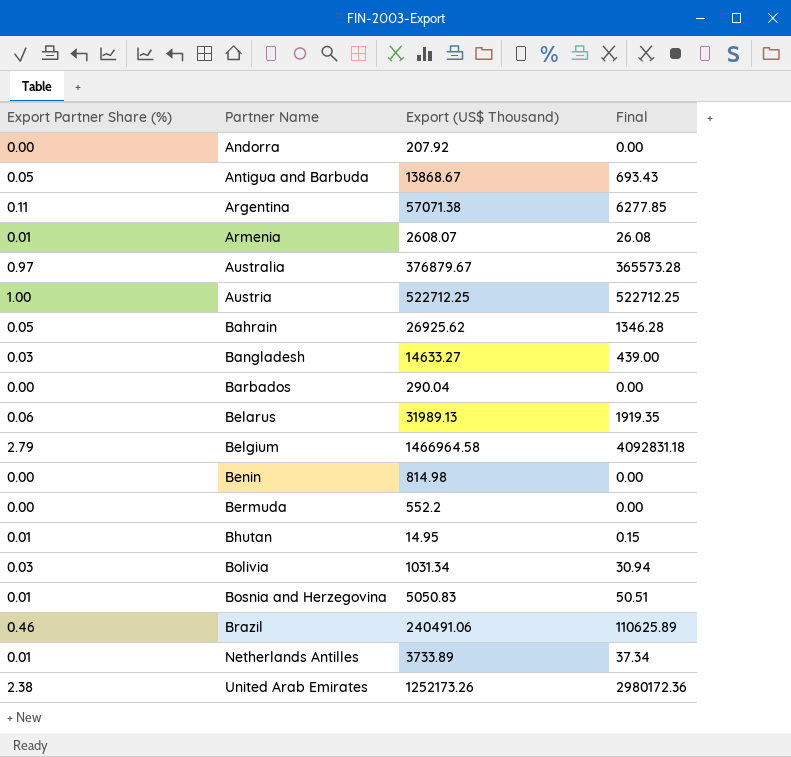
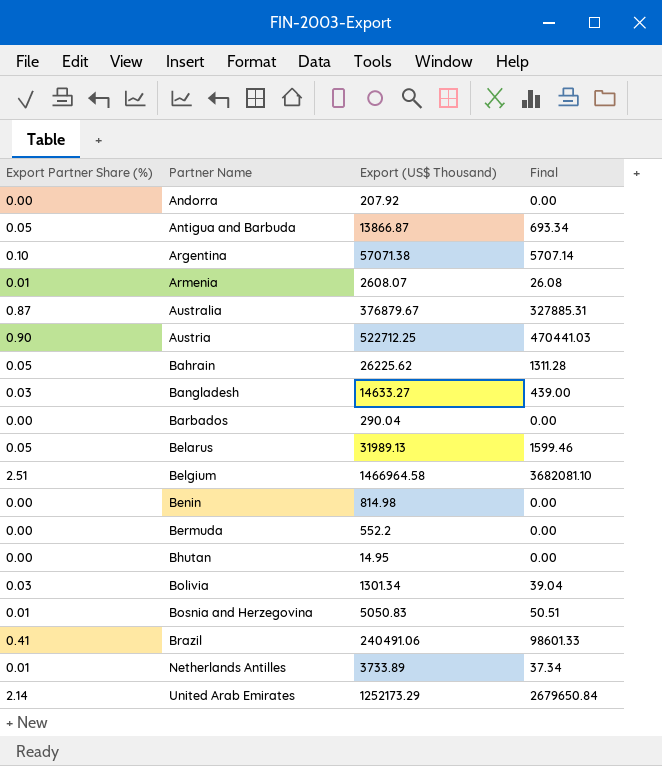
Antigua and Barbuda | Export (US$ Thousand): 13868.67 -> 13866.87
Antigua and Barbuda | Final: 693.43 -> 693.34
Argentina | Export Partner Share (%): 0.11 -> 0.10
Argentina | Final: 6277.85 -> 5707.14
Australia | Export Partner Share (%): 0.97 -> 0.87
Australia | Final: 365573.28 -> 327885.31
Austria | Export Partner Share (%): 1.00 -> 0.90
Austria | Final: 522712.25 -> 470441.03
Bahrain | Export (US$ Thousand): 26925.62 -> 26225.62
Bahrain | Final: 1346.28 -> 1311.28
Belarus | Export Partner Share (%): 0.06 -> 0.05
Belarus | Final: 1919.35 -> 1599.46
Belgium | Export Partner Share (%): 2.79 -> 2.51
Belgium | Final: 4092831.18 -> 3682081.10
Bhutan | Export Partner Share (%): 0.01 -> 0.00
Bhutan | Final: 0.15 -> 0.00
Bolivia | Export (US$ Thousand): 1031.34 -> 1301.34
Bolivia | Final: 30.94 -> 39.04
Brazil | Export Partner Share (%): 0.46 -> 0.41
Brazil | Final: 110625.89 -> 98601.33
United Arab Emirates | Export Partner Share (%): 2.38 -> 2.14
United Arab Emirates | Export (US$ Thousand): 1252173.26 -> 1252173.29
United Arab Emirates | Final: 2980172.36 -> 2679650.84

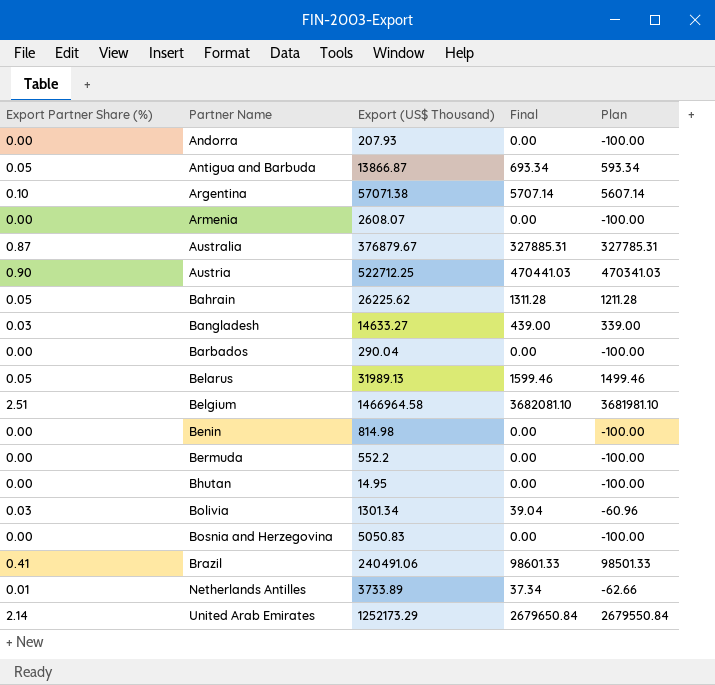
column Plan | formula: none -> [Final] - 100
Andorra | Export (US$ Thousand): 207.92 -> 207.93
Armenia | Export Partner Share (%): 0.01 -> 0.00
Armenia | Final: 26.08 -> 0.00
Bosnia and Herzegovina | Export Partner Share (%): 0.01 -> 0.00
Bosnia and Herzegovina | Final: 50.51 -> 0.00

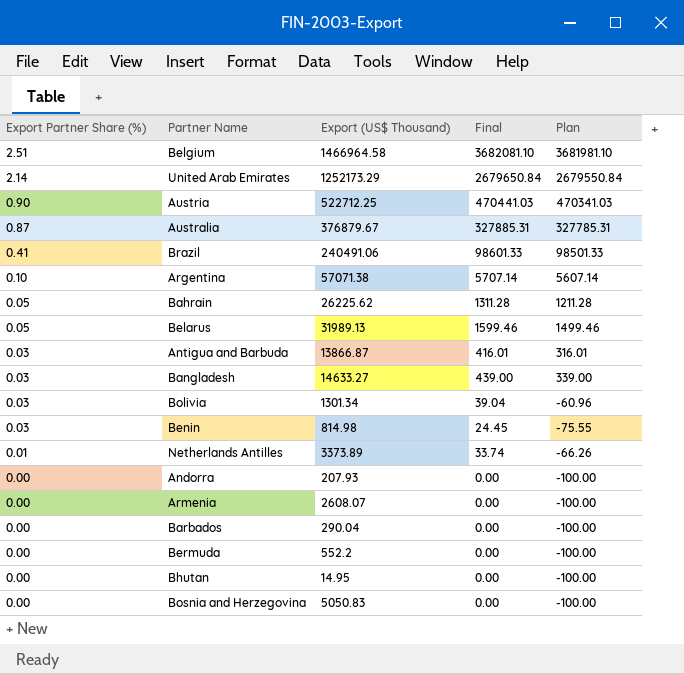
row order: Partner Name ascending -> Export Partner Share (%) descending
Antigua and Barbuda | Export Partner Share (%): 0.05 -> 0.03
Antigua and Barbuda | Final: 693.34 -> 416.01
Antigua and Barbuda | Plan: 593.34 -> 316.01
Benin | Export Partner Share (%): 0.00 -> 0.03
Benin | Final: 0.00 -> 24.45
Benin | Plan: -100.00 -> -75.55
Netherlands Antilles | Export (US$ Thousand): 3733.89 -> 3373.89
Netherlands Antilles | Final: 37.34 -> 33.74
Netherlands Antilles | Plan: -62.66 -> -66.26

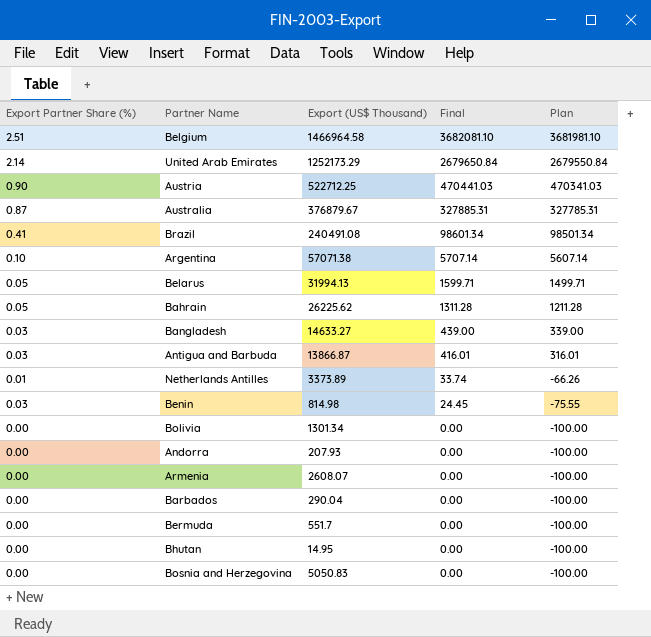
row order: Export Partner Share (%) descending -> Final descending
Brazil | Export (US$ Thousand): 240491.06 -> 240491.08
Brazil | Final: 98601.33 -> 98601.34
Brazil | Plan: 98501.33 -> 98501.34
Belarus | Export (US$ Thousand): 31989.13 -> 31994.13
Belarus | Final: 1599.46 -> 1599.71
Belarus | Plan: 1499.46 -> 1499.71
Bolivia | Export Partner Share (%): 0.03 -> 0.00
Bolivia | Final: 39.04 -> 0.00
Bolivia | Plan: -60.96 -> -100.00
Bermuda | Export (US$ Thousand): 552.2 -> 551.7

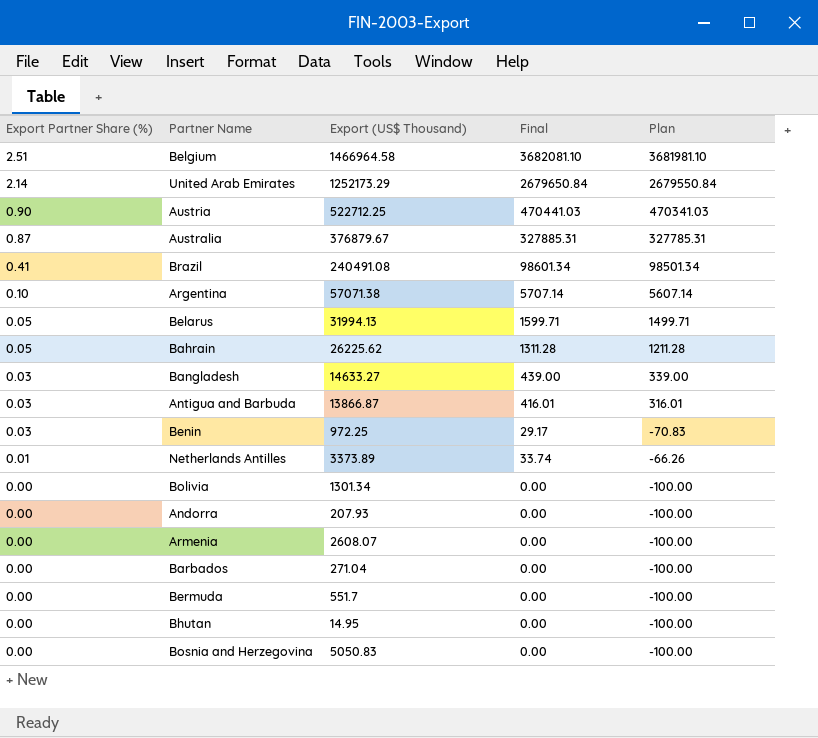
row order: Final descending -> Export Partner Share (%) descending
Benin | Export (US$ Thousand): 814.98 -> 972.25
Benin | Final: 24.45 -> 29.17
Benin | Plan: -75.55 -> -70.83
Barbados | Export (US$ Thousand): 290.04 -> 271.04

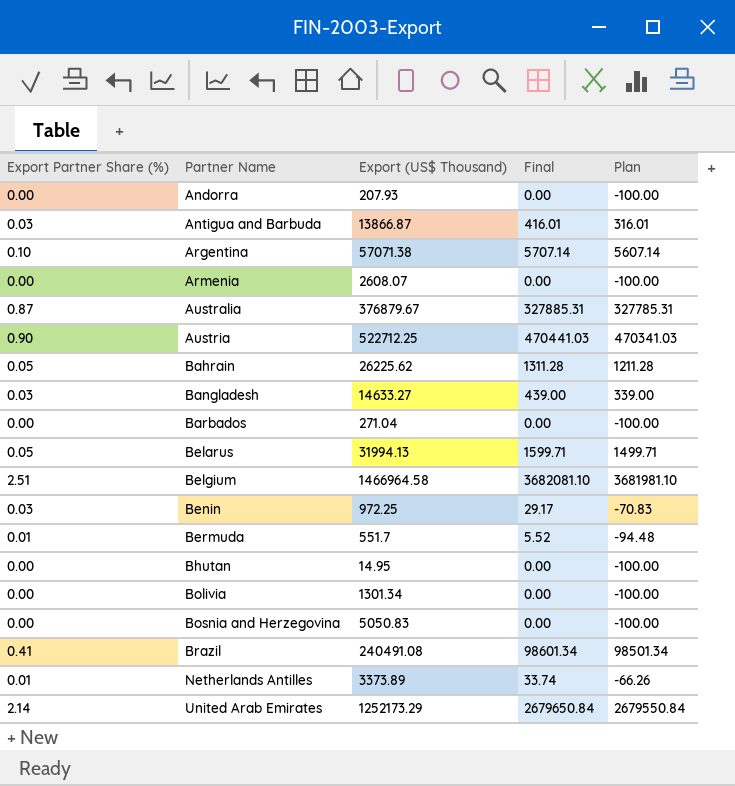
row order: Export Partner Share (%) descending -> Partner Name ascending
Bermuda | Export Partner Share (%): 0.00 -> 0.01
Bermuda | Final: 0.00 -> 5.52
Bermuda | Plan: -100.00 -> -94.48

